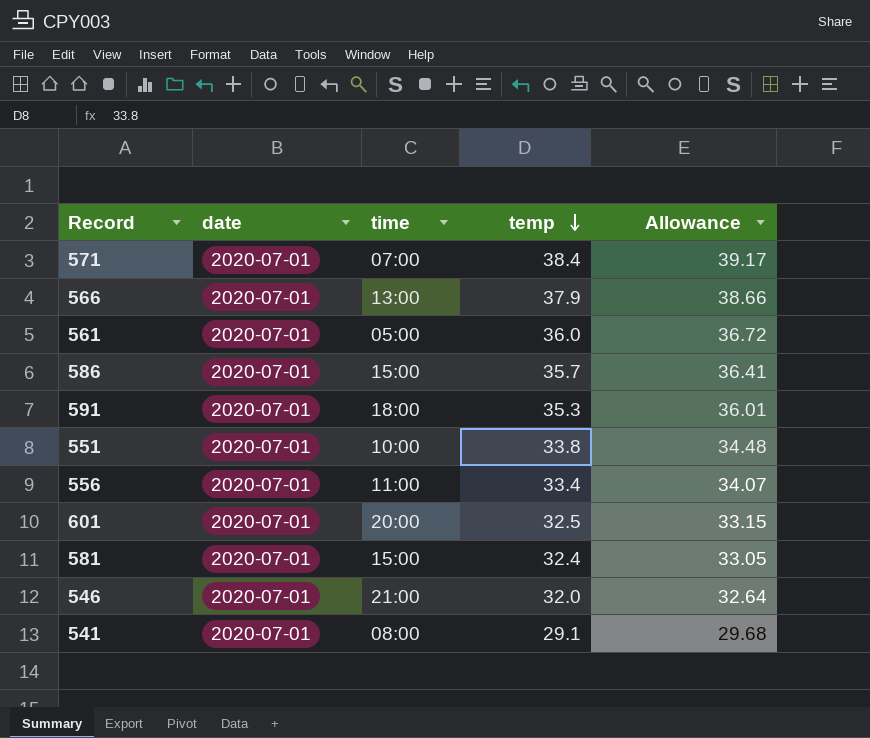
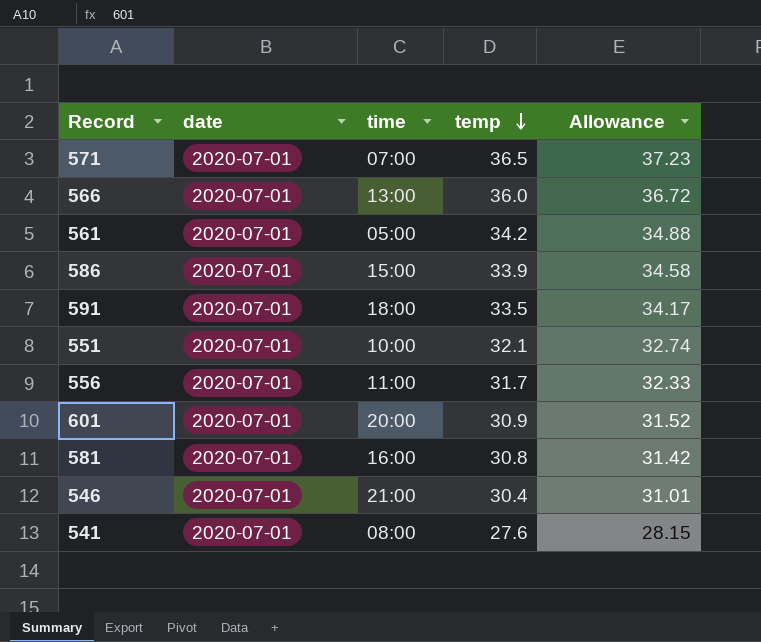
571 | temp: 38.4 -> 36.5
571 | Allowance: 39.17 -> 37.23
566 | temp: 37.9 -> 36.0
566 | Allowance: 38.66 -> 36.72
561 | temp: 36.0 -> 34.2
561 | Allowance: 36.72 -> 34.88
586 | temp: 35.7 -> 33.9
586 | Allowance: 36.41 -> 34.58
591 | temp: 35.3 -> 33.5
591 | Allowance: 36.01 -> 34.17
551 | temp: 33.8 -> 32.1
551 | Allowance: 34.48 -> 32.74
556 | temp: 33.4 -> 31.7
556 | Allowance: 34.07 -> 32.33
601 | temp: 32.5 -> 30.9
601 | Allowance: 33.15 -> 31.52
581 | time: 15:00 -> 16:00
581 | temp: 32.4 -> 30.8
581 | Allowance: 33.05 -> 31.42
546 | temp: 32.0 -> 30.4
546 | Allowance: 32.64 -> 31.01
541 | temp: 29.1 -> 27.6
541 | Allowance: 29.68 -> 28.15

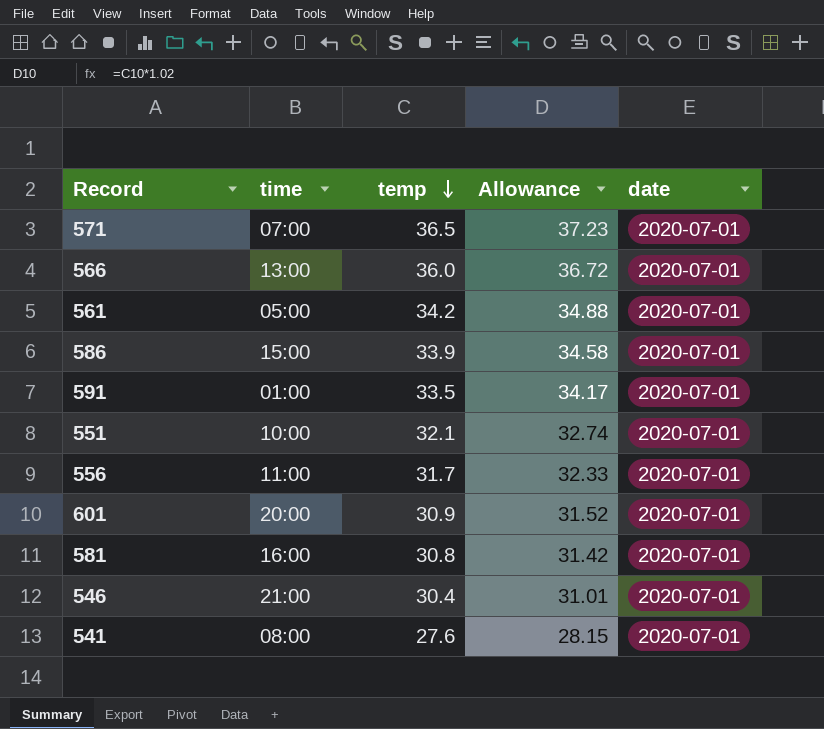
column date | position: 2 -> 5
591 | time: 18:00 -> 01:00

